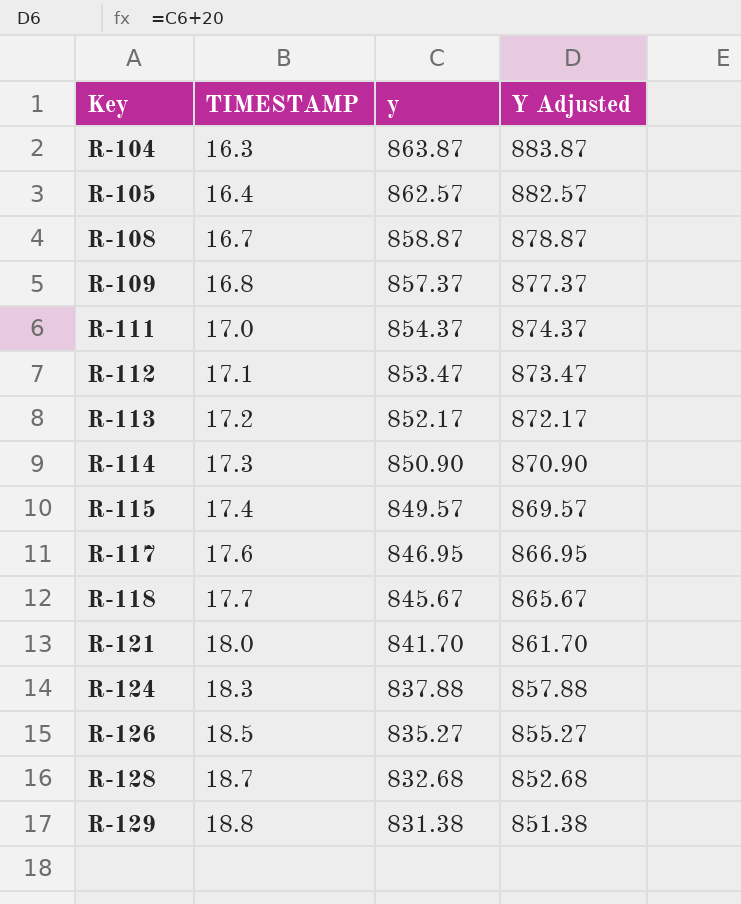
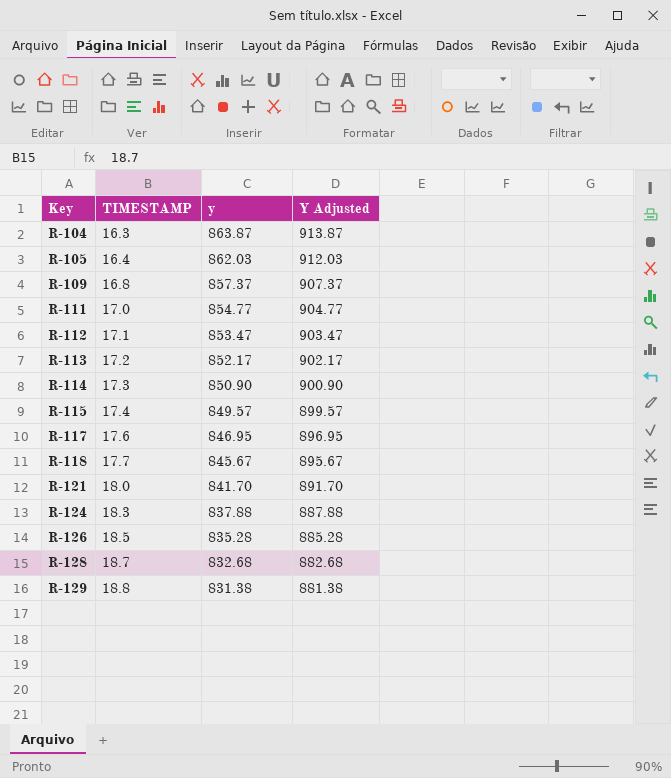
column Y Adjusted | formula: [y] + 20 -> [y] + 50
row R-108: 16.7 | 858.87 | 878.87 -> none
R-105 | y: 862.57 -> 862.03
R-111 | y: 854.37 -> 854.77
R-126 | y: 835.27 -> 835.28

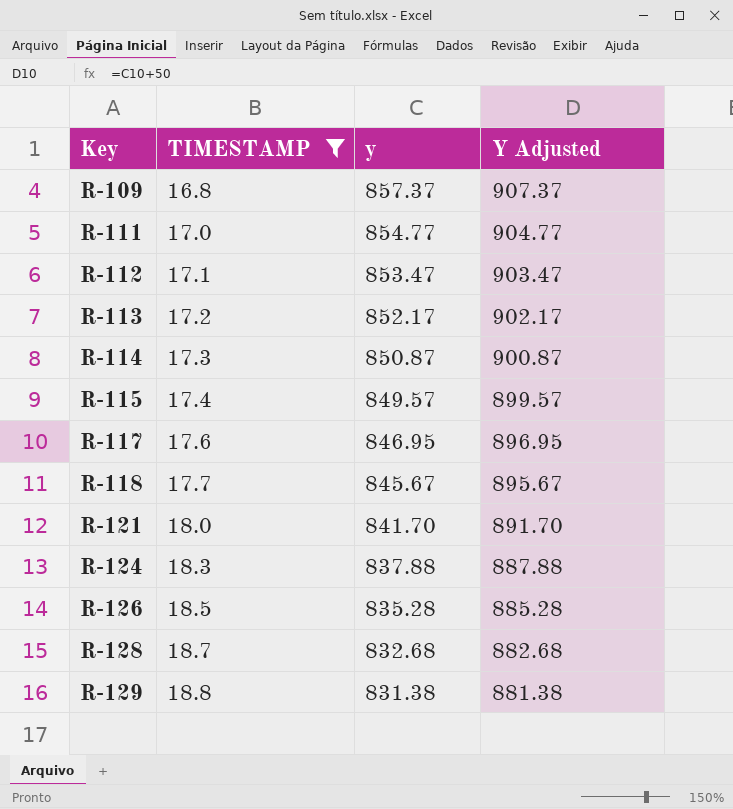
filter: none -> TIMESTAMP >= 16.8
R-114 | y: 850.90 -> 850.87
R-114 | Y Adjusted: 900.90 -> 900.87

